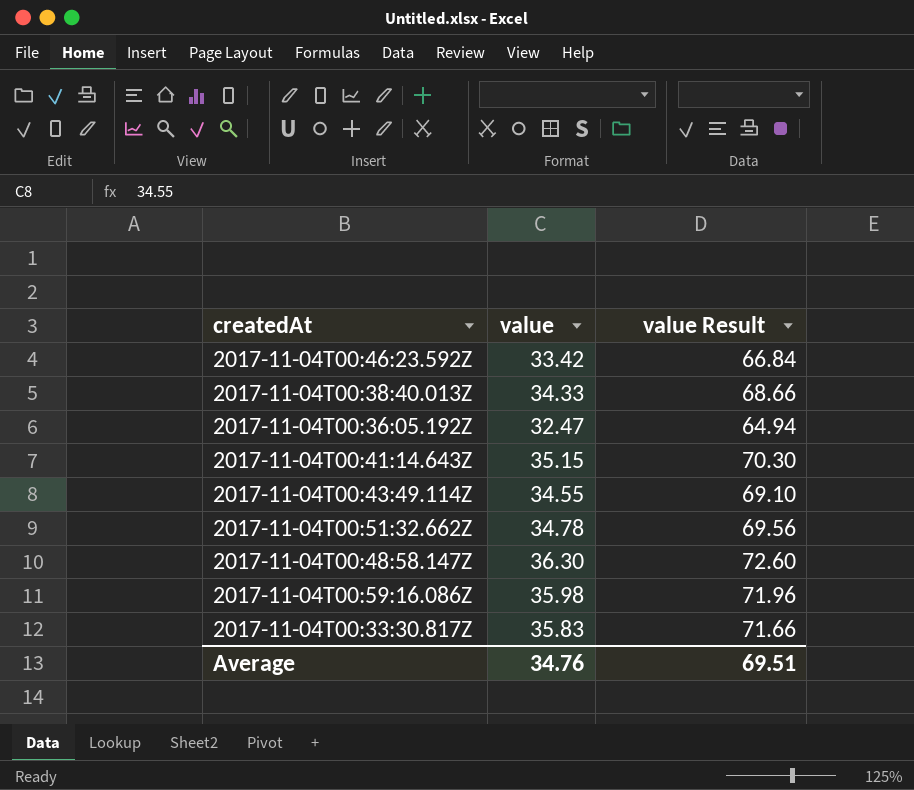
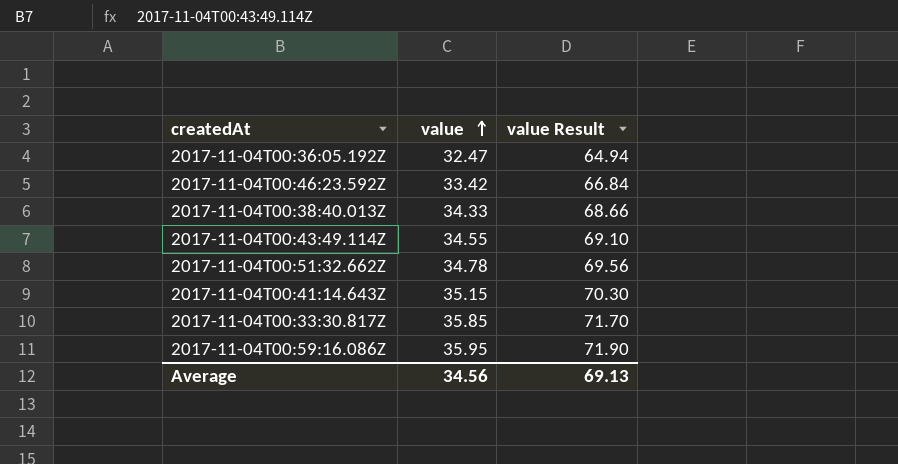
row order: none -> value ascending
row 2017-11-04T00:48:58.147Z: 36.30 | 72.60 -> none
2017-11-04T00:33:30.817Z | value: 35.83 -> 35.85
2017-11-04T00:33:30.817Z | value Result: 71.66 -> 71.70
2017-11-04T00:59:16.086Z | value: 35.98 -> 35.95
2017-11-04T00:59:16.086Z | value Result: 71.96 -> 71.90
Average | value: 34.76 -> 34.56
Average | value Result: 69.51 -> 69.13

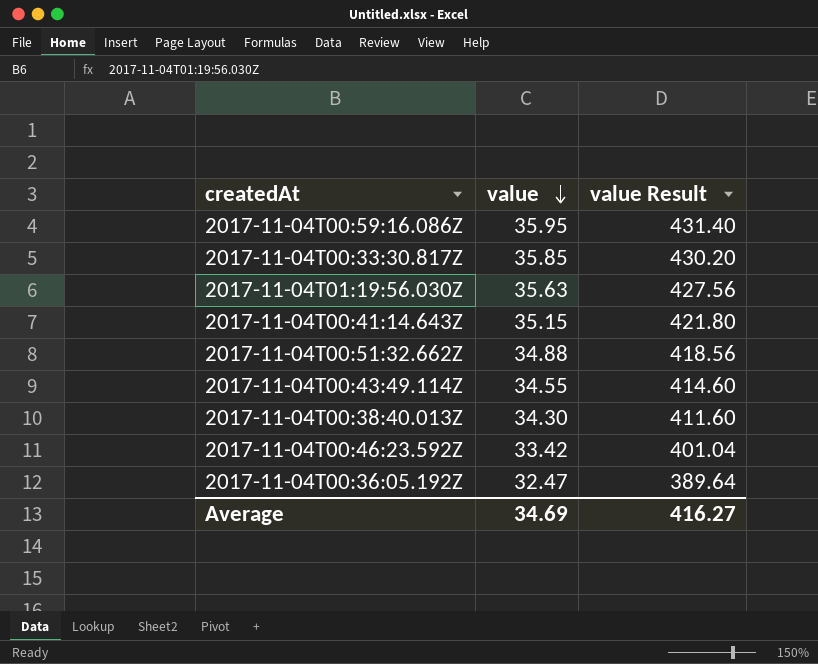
row order: value ascending -> value descending
column value Result | formula: [value] * 2 -> [value] * 12
row 2017-11-04T01:19:56.030Z: none -> 35.63 | 427.56
2017-11-04T00:51:32.662Z | value: 34.78 -> 34.88
2017-11-04T00:38:40.013Z | value: 34.33 -> 34.30
Average | value: 34.56 -> 34.69
Average | value Result: 69.13 -> 416.27

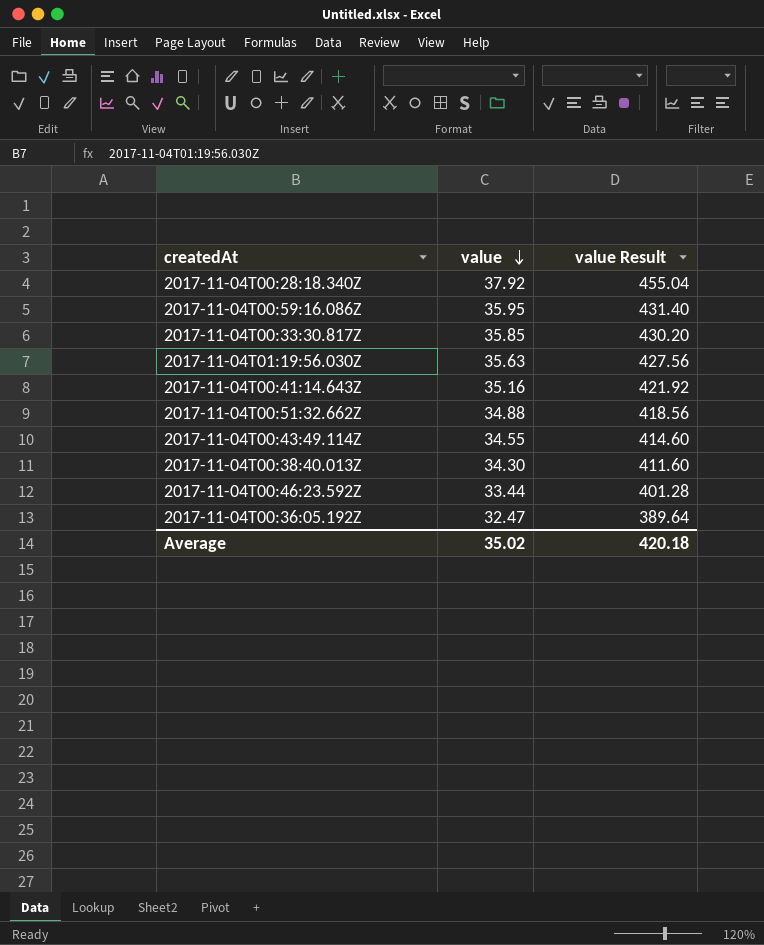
row 2017-11-04T00:28:18.340Z: none -> 37.92 | 455.04
2017-11-04T00:41:14.643Z | value: 35.15 -> 35.16
2017-11-04T00:41:14.643Z | value Result: 421.80 -> 421.92
2017-11-04T00:46:23.592Z | value: 33.42 -> 33.44
2017-11-04T00:46:23.592Z | value Result: 401.04 -> 401.28
Average | value: 34.69 -> 35.02
Average | value Result: 416.27 -> 420.18

